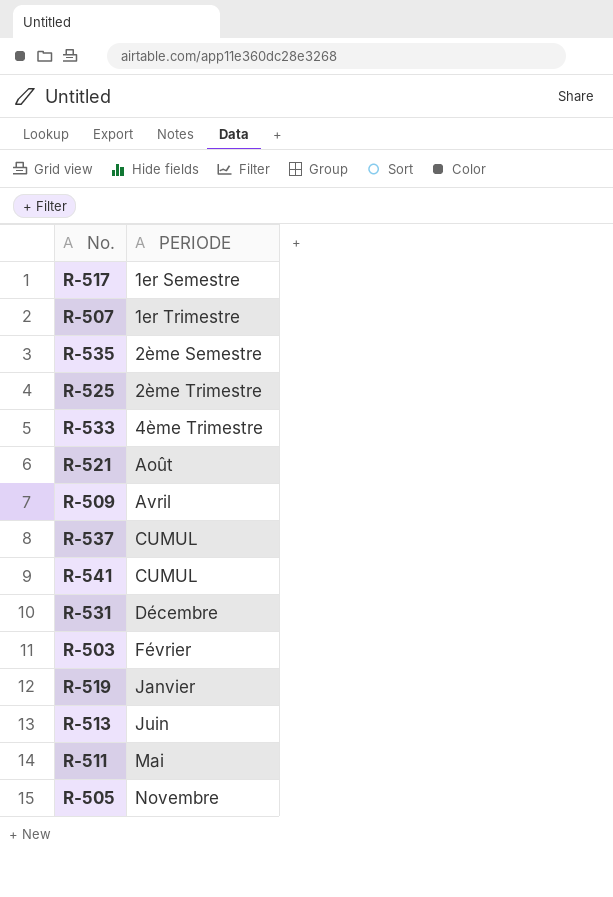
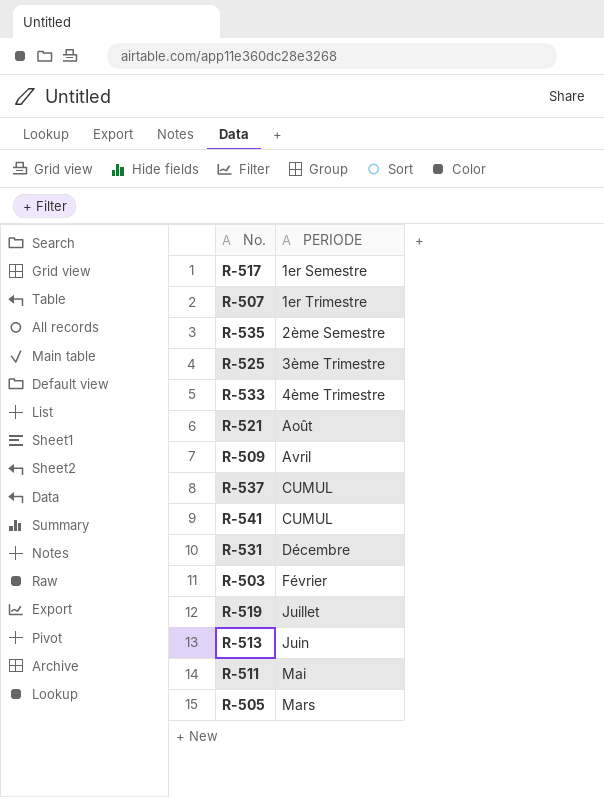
R-525 | PERIODE: 2ème Trimestre -> 3ème Trimestre
R-519 | PERIODE: Janvier -> Juillet
R-505 | PERIODE: Novembre -> Mars

